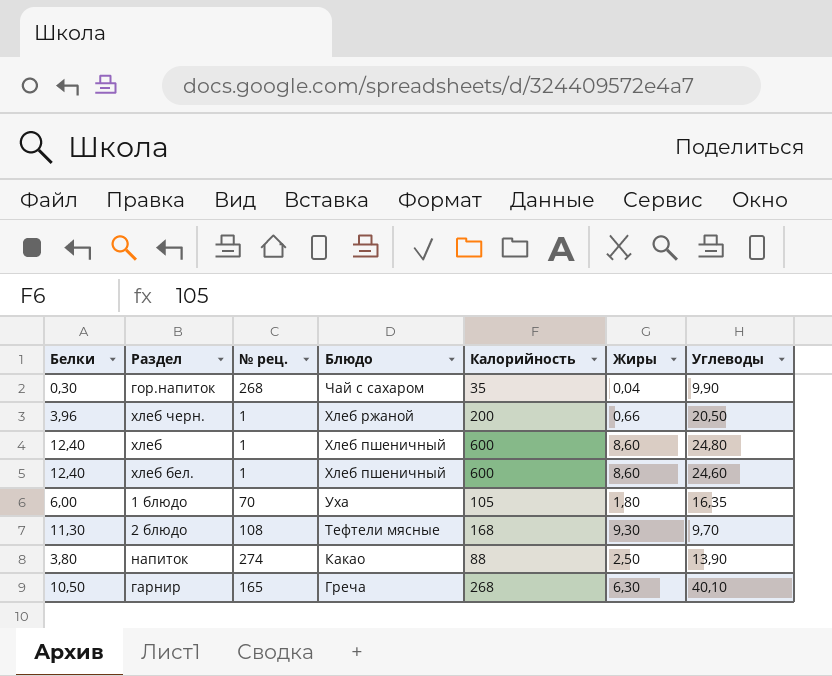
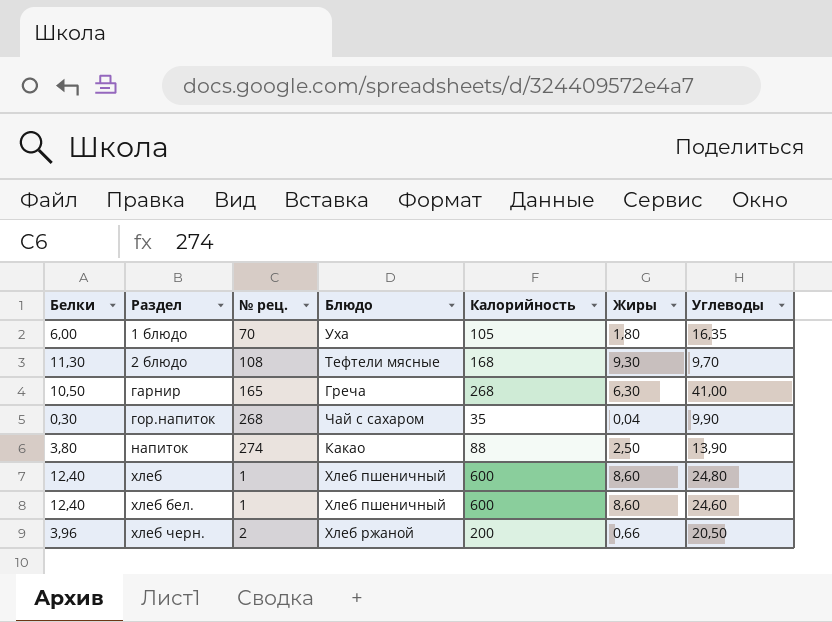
row order: Блюдо descending -> Раздел ascending
гарнир | Углеводы: 40,10 -> 41,00
хлеб черн. | № рец.: 1 -> 2

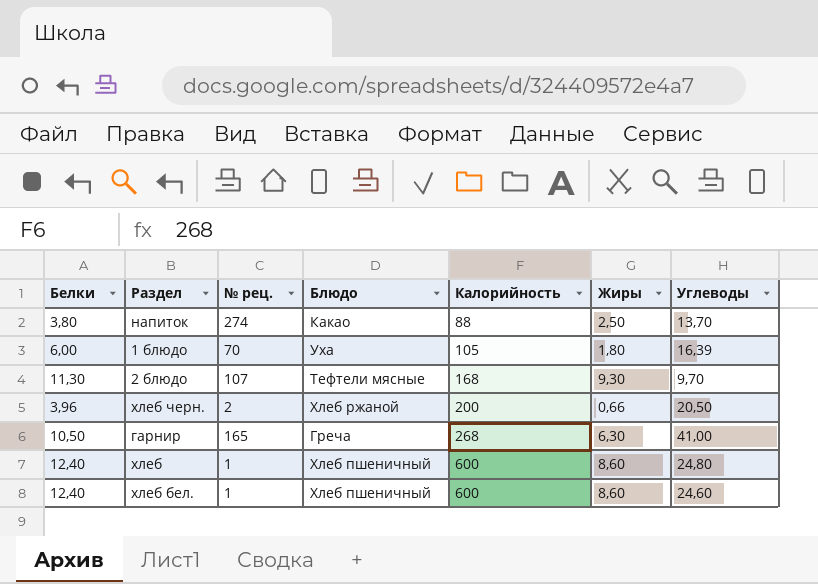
row order: Раздел ascending -> Калорийность ascending
row гор.напиток: 0,30 | 268 | Чай с сахаром | 35 | 0,04 | 9,90 -> none
напиток | Углеводы: 13,90 -> 13,70
1 блюдо | Углеводы: 16,35 -> 16,39
2 блюдо | № рец.: 108 -> 107

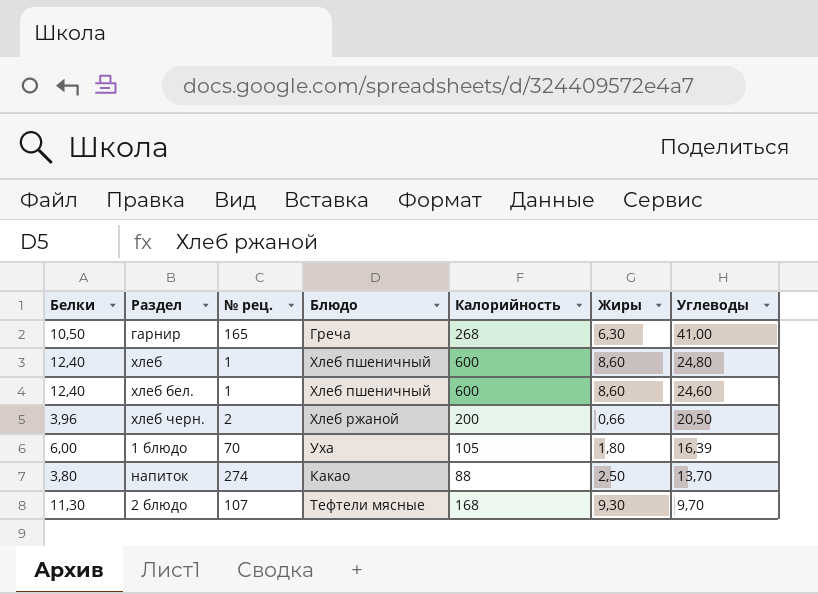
row order: Калорийность ascending -> Углеводы descending

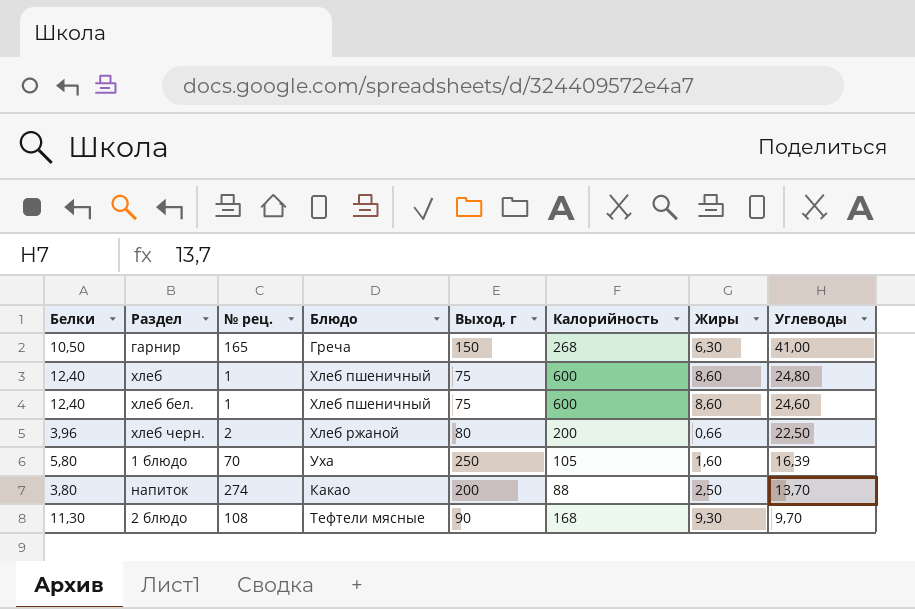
column Выход, г | position: none -> 5
хлеб черн. | Углеводы: 20,50 -> 22,50
1 блюдо | Белки: 6,00 -> 5,80
1 блюдо | Жиры: 1,80 -> 1,60
2 блюдо | № рец.: 107 -> 108

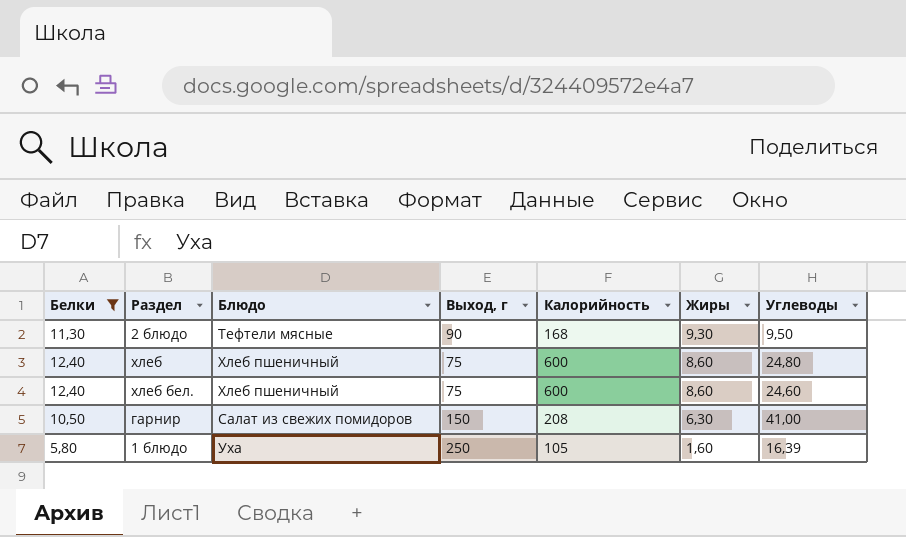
filter: none -> Белки >= 5,80
row order: Углеводы descending -> Жиры descending
column № рец. | position: 3 -> none
2 блюдо | Углеводы: 9,70 -> 9,50
гарнир | Блюдо: Греча -> Салат из свежих помидоров
гарнир | Калорийность: 268 -> 208

